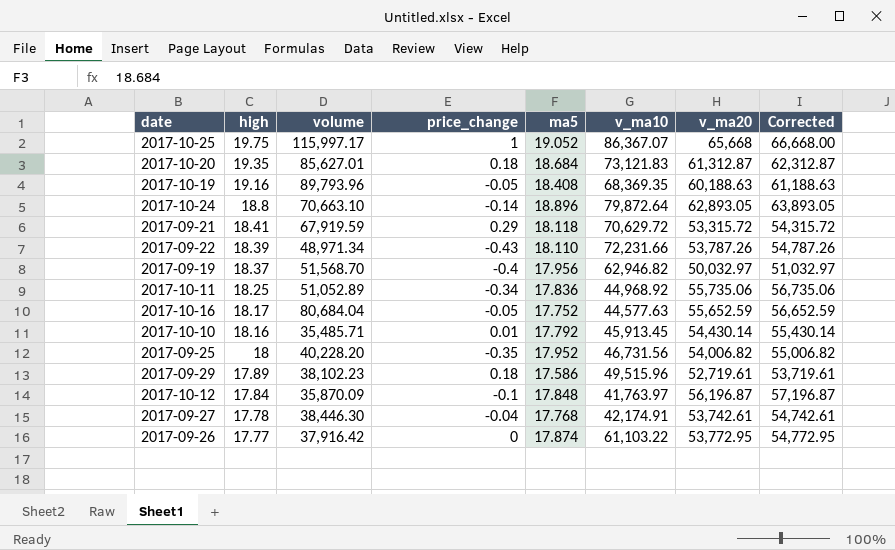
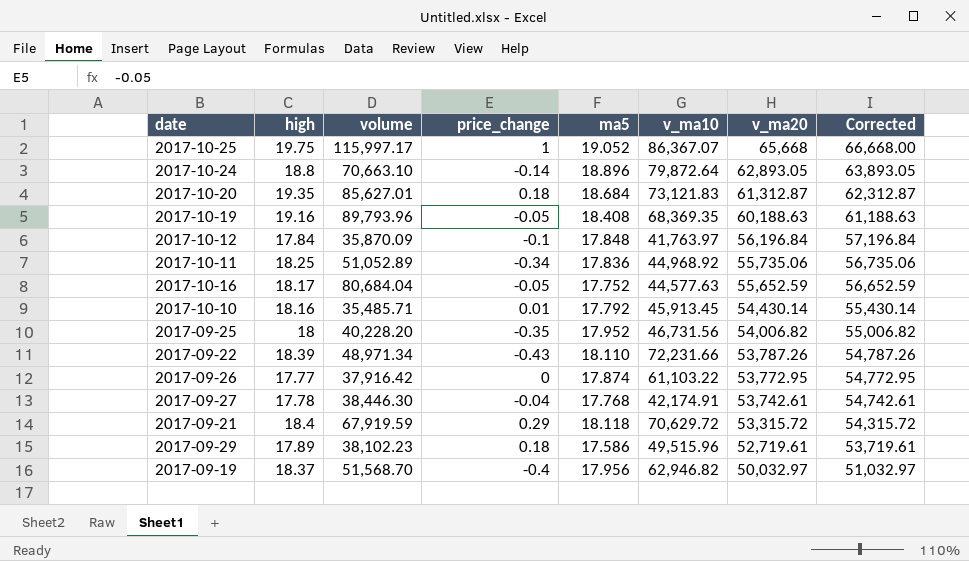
row order: high descending -> v_ma20 descending
2017-10-12 | v_ma20: 56,196.87 -> 56,196.84
2017-10-12 | Corrected: 57,196.87 -> 57,196.84
2017-09-21 | high: 18.41 -> 18.4

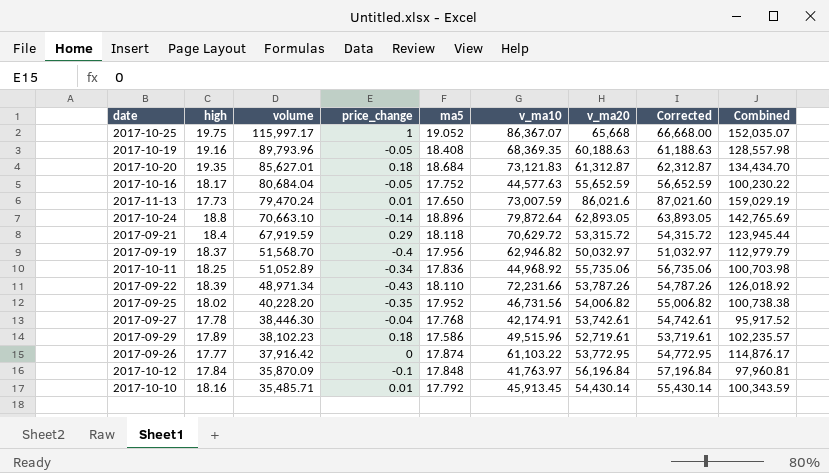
row order: v_ma20 descending -> volume descending
column Combined | formula: none -> [v_ma10] + [v_ma20]
row 2017-11-13: none -> 17.73 | 79,470.24 | 0.01 | 17.650 | 73,007.59 | 86,021.6 | 87,021.60 | 159,029.19
2017-09-25 | high: 18 -> 18.02

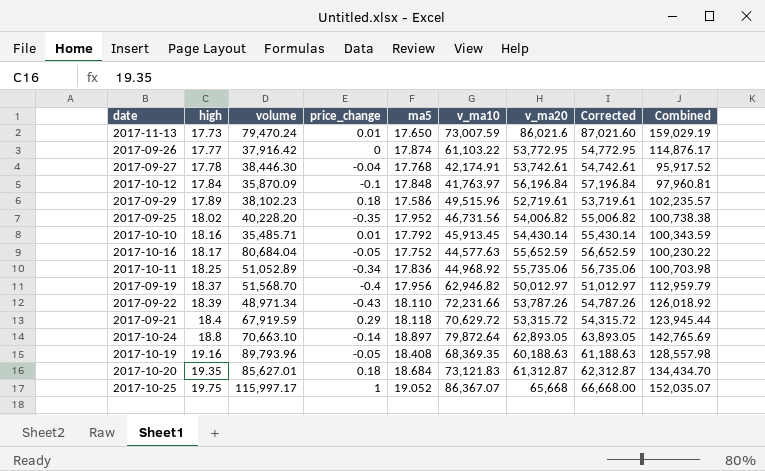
row order: volume descending -> high ascending
2017-09-19 | v_ma20: 50,032.97 -> 50,012.97
2017-09-19 | Corrected: 51,032.97 -> 51,012.97
2017-09-19 | Combined: 112,979.79 -> 112,959.79
2017-10-24 | ma5: 18.896 -> 18.897

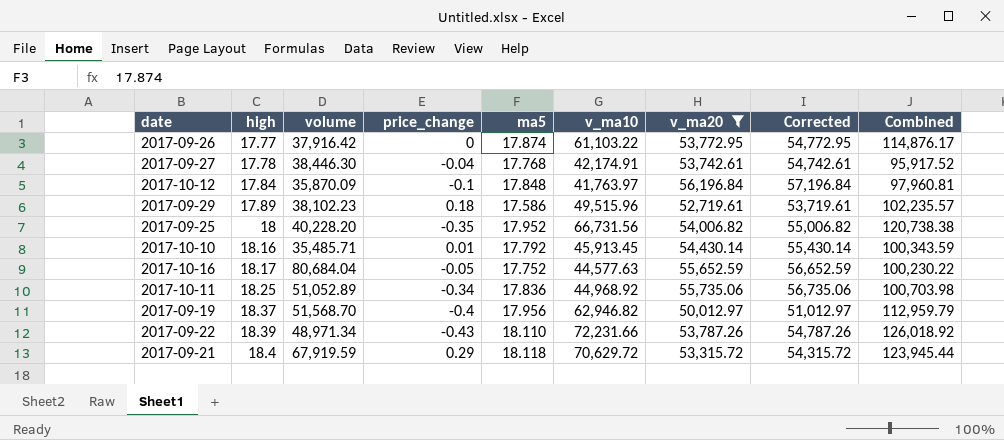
filter: none -> v_ma20 <= 56,196.84
2017-09-25 | high: 18.02 -> 18
2017-09-25 | v_ma10: 46,731.56 -> 66,731.56
2017-09-25 | Combined: 100,738.38 -> 120,738.38

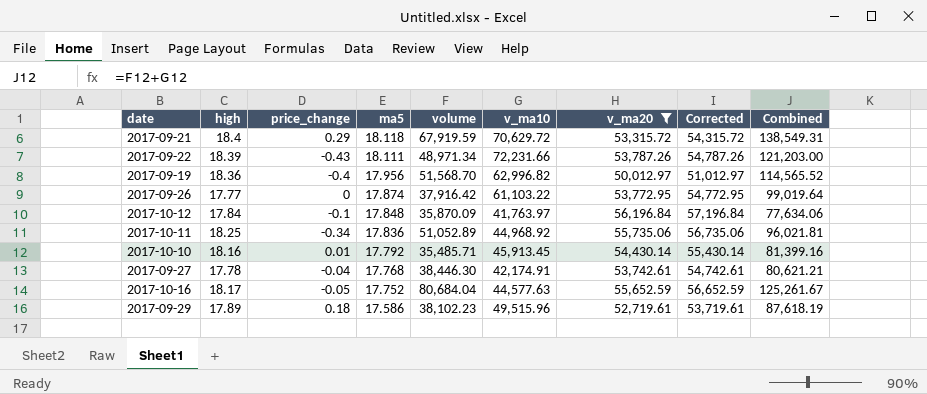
row order: high ascending -> ma5 descending
column volume | position: 3 -> 5
column Combined | formula: [v_ma10] + [v_ma20] -> [volume] + [v_ma10]
row 2017-09-25: 18 | 40,228.20 | -0.35 | 17.952 | 66,731.56 | 54,006.82 | 55,006.82 | 120,738.38 -> none
2017-09-22 | ma5: 18.110 -> 18.111
2017-09-19 | high: 18.37 -> 18.36
2017-09-19 | v_ma10: 62,946.82 -> 62,996.82

